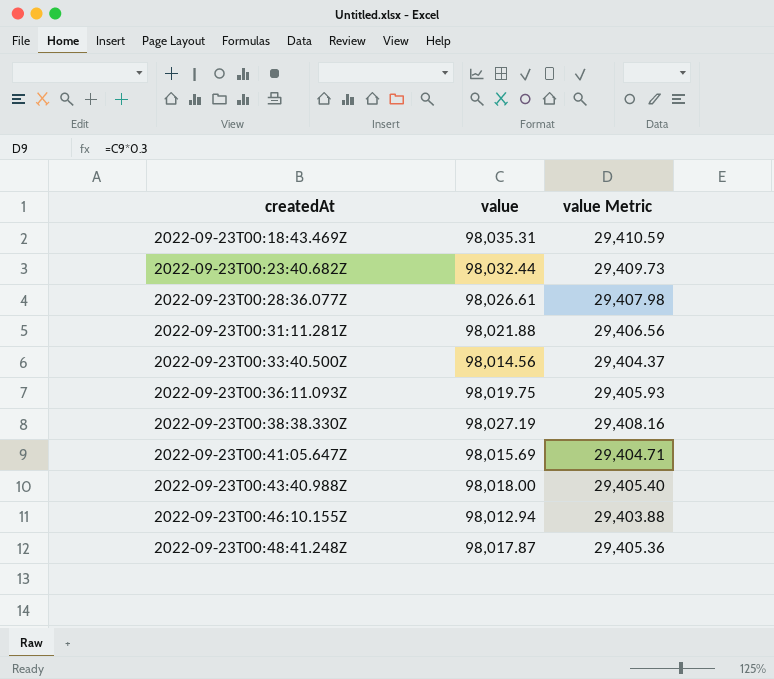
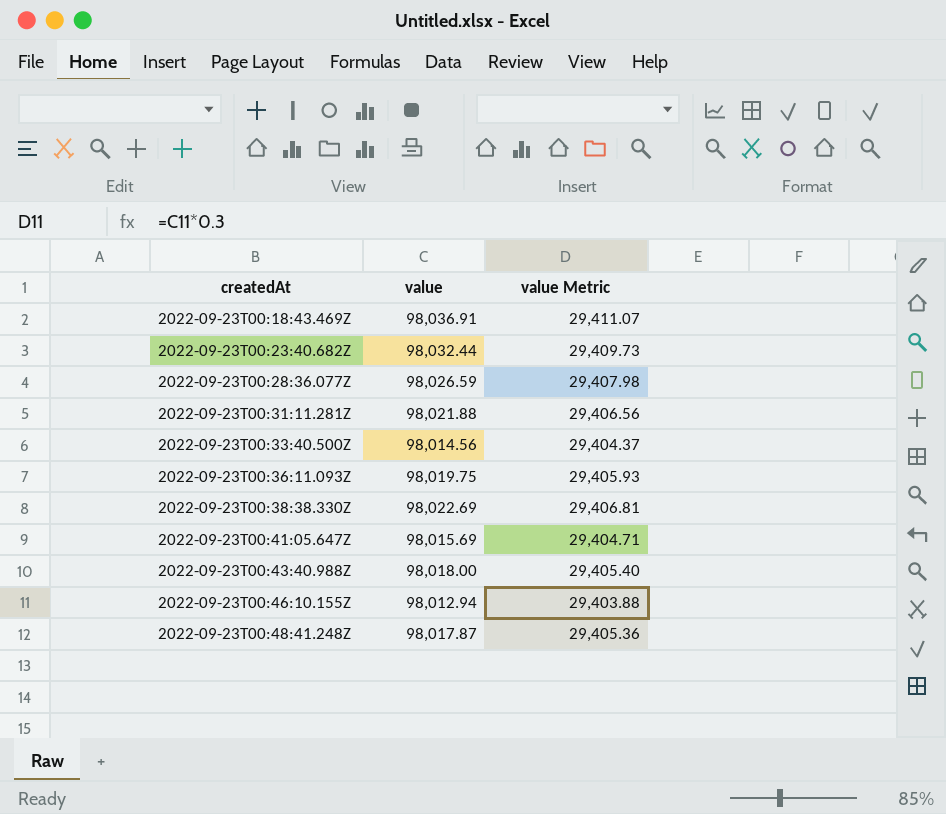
2022-09-23T00:18:43.469Z | value: 98,035.31 -> 98,036.91
2022-09-23T00:18:43.469Z | value Metric: 29,410.59 -> 29,411.07
2022-09-23T00:28:36.077Z | value: 98,026.61 -> 98,026.59
2022-09-23T00:38:38.330Z | value: 98,027.19 -> 98,022.69
2022-09-23T00:38:38.330Z | value Metric: 29,408.16 -> 29,406.81

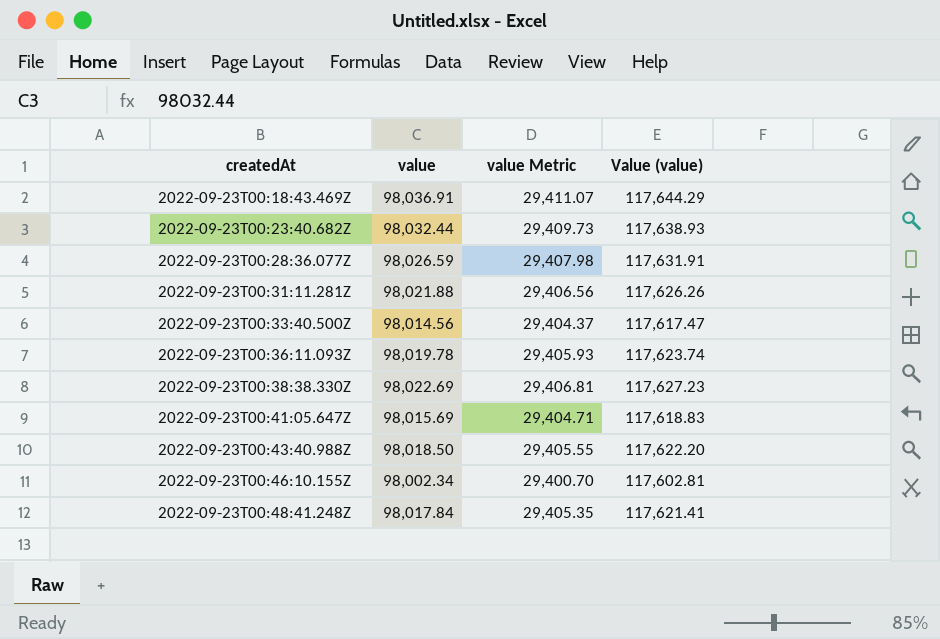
column Value (value) | formula: none -> [value] * 1.2
2022-09-23T00:36:11.093Z | value: 98,019.75 -> 98,019.78
2022-09-23T00:43:40.988Z | value: 98,018.00 -> 98,018.50
2022-09-23T00:43:40.988Z | value Metric: 29,405.40 -> 29,405.55
2022-09-23T00:46:10.155Z | value: 98,012.94 -> 98,002.34
2022-09-23T00:46:10.155Z | value Metric: 29,403.88 -> 29,400.70
2022-09-23T00:48:41.248Z | value: 98,017.87 -> 98,017.84
2022-09-23T00:48:41.248Z | value Metric: 29,405.36 -> 29,405.35

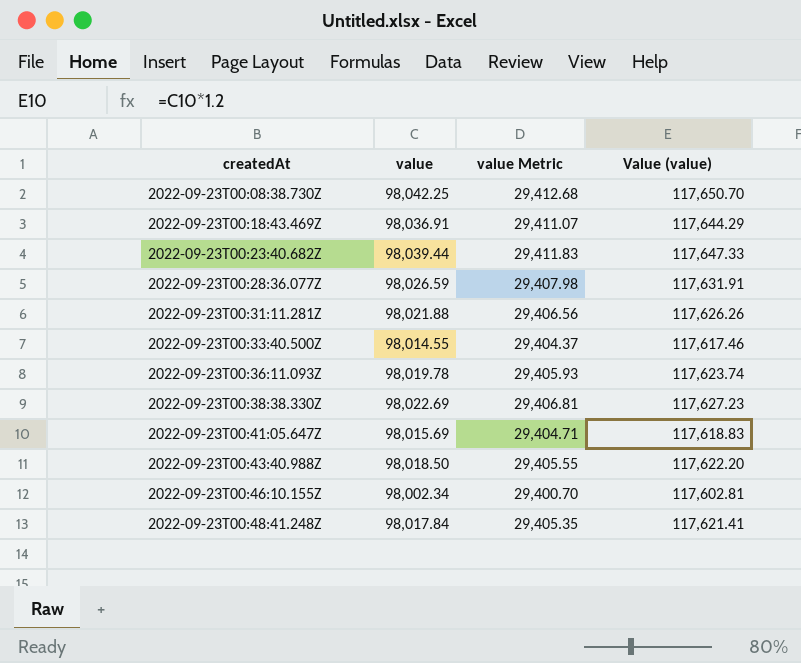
row 2022-09-23T00:08:38.730Z: none -> 98,042.25 | 29,412.68 | 117,650.70
2022-09-23T00:23:40.682Z | value: 98,032.44 -> 98,039.44
2022-09-23T00:23:40.682Z | value Metric: 29,409.73 -> 29,411.83
2022-09-23T00:23:40.682Z | Value (value): 117,638.93 -> 117,647.33
2022-09-23T00:33:40.500Z | value: 98,014.56 -> 98,014.55
2022-09-23T00:33:40.500Z | Value (value): 117,617.47 -> 117,617.46

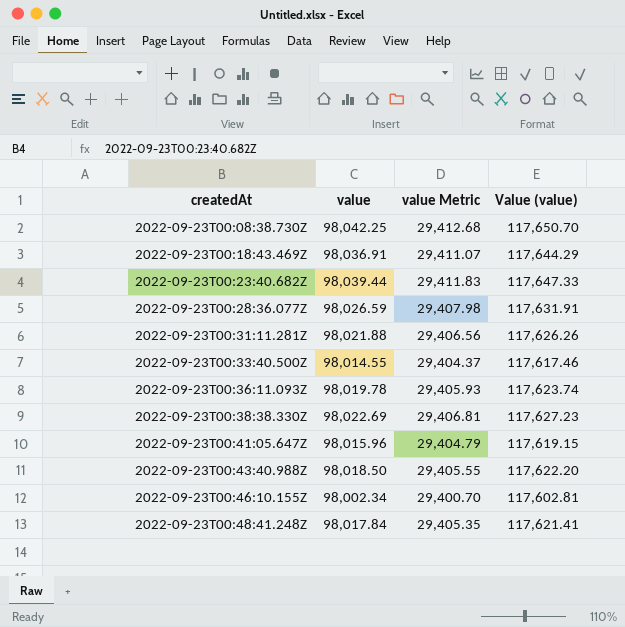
2022-09-23T00:41:05.647Z | value: 98,015.69 -> 98,015.96
2022-09-23T00:41:05.647Z | value Metric: 29,404.71 -> 29,404.79
2022-09-23T00:41:05.647Z | Value (value): 117,618.83 -> 117,619.15

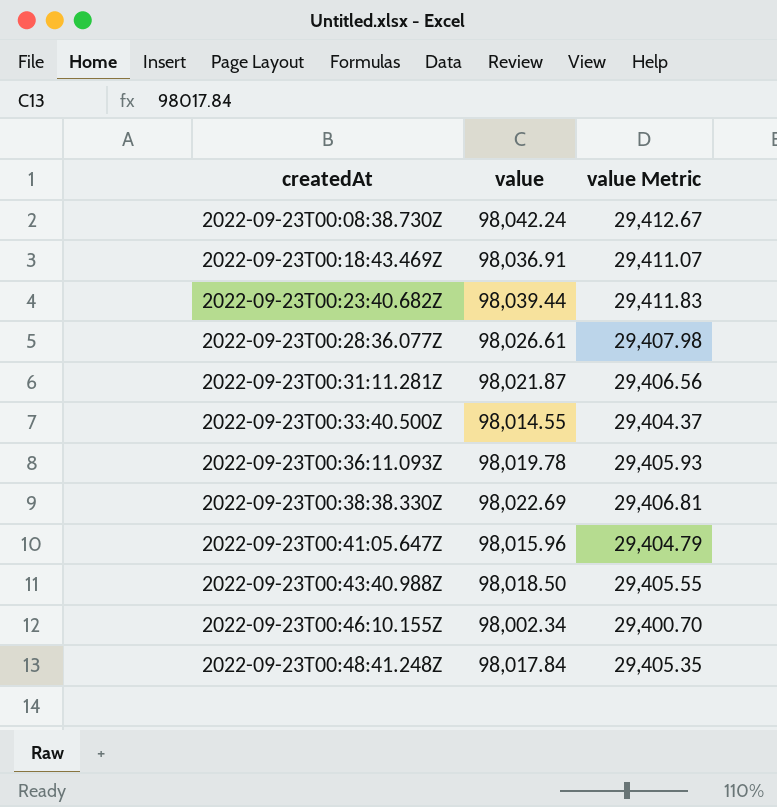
column Value (value) | formula: [value] * 1.2 -> none
2022-09-23T00:08:38.730Z | value: 98,042.25 -> 98,042.24
2022-09-23T00:08:38.730Z | value Metric: 29,412.68 -> 29,412.67
2022-09-23T00:28:36.077Z | value: 98,026.59 -> 98,026.61
2022-09-23T00:31:11.281Z | value: 98,021.88 -> 98,021.87

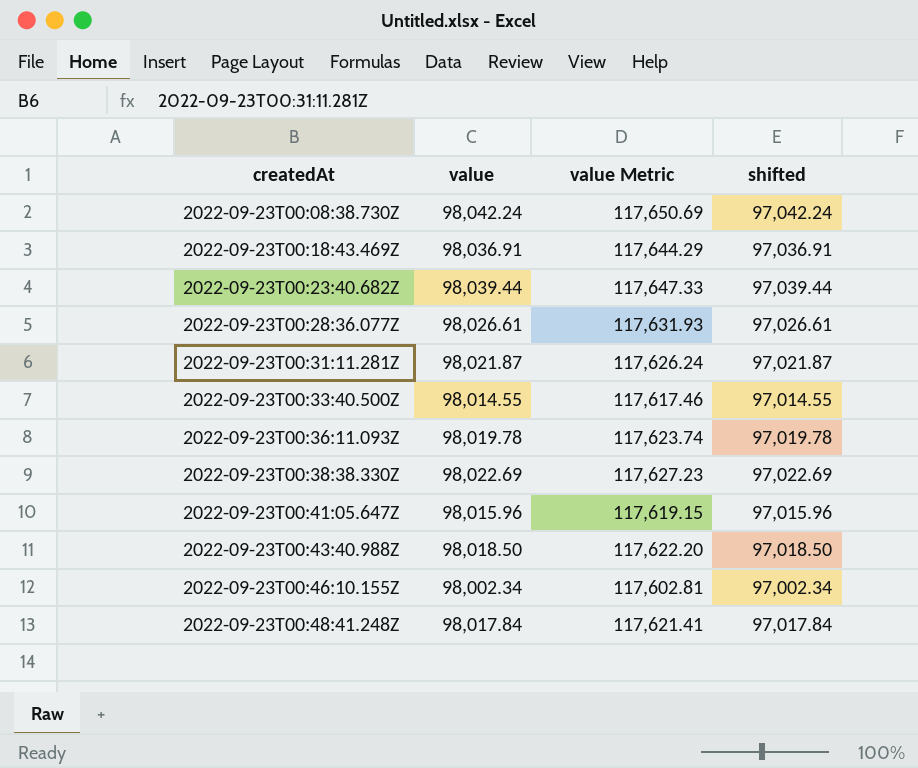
column value Metric | formula: [value] * 0.3 -> [value] * 1.2
column shifted | formula: none -> [value] - 1000

